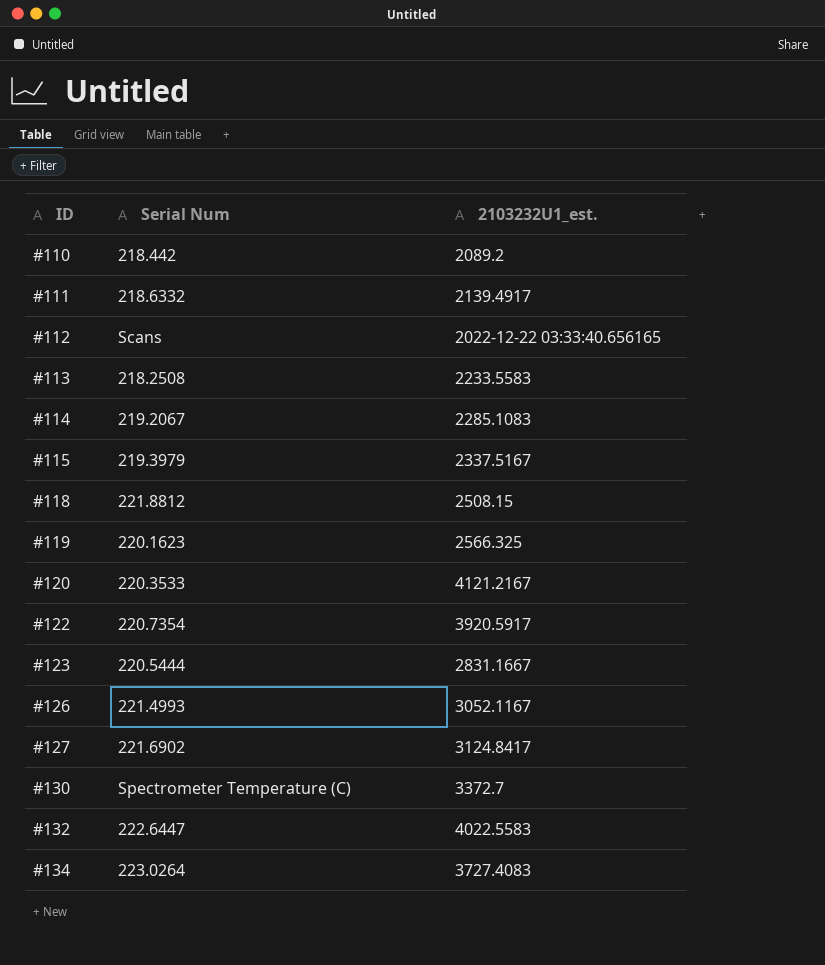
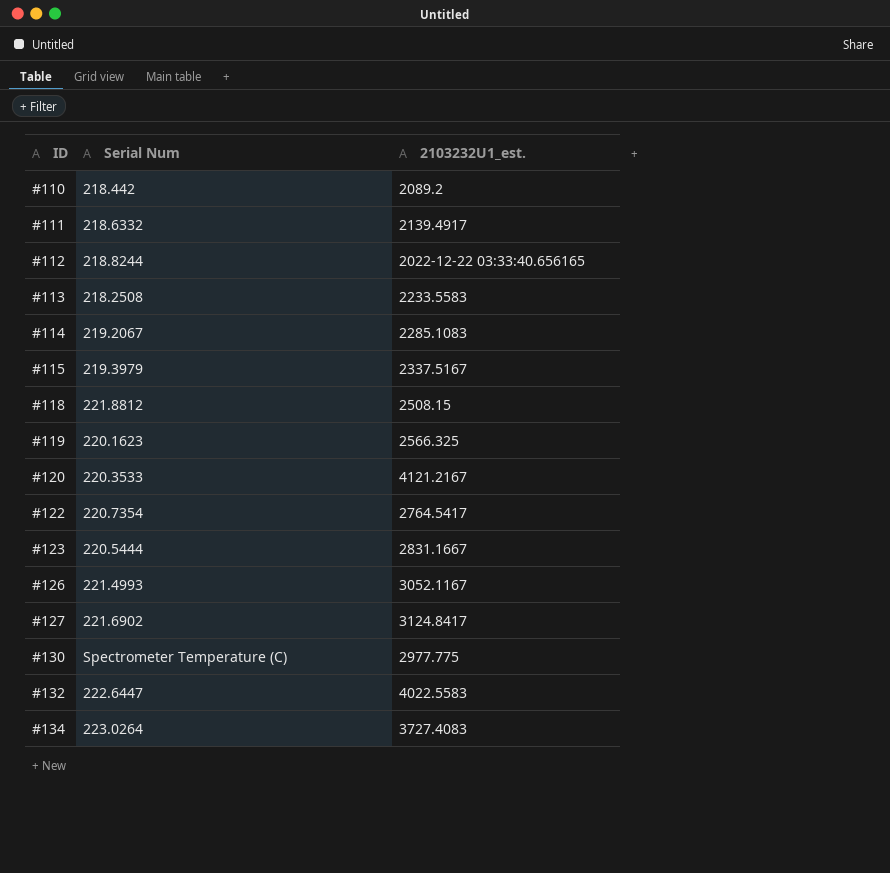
#112 | Serial Num: Scans -> 218.8244
#122 | 2103232U1_est.: 3920.5917 -> 2764.5417
#130 | 2103232U1_est.: 3372.7 -> 2977.775

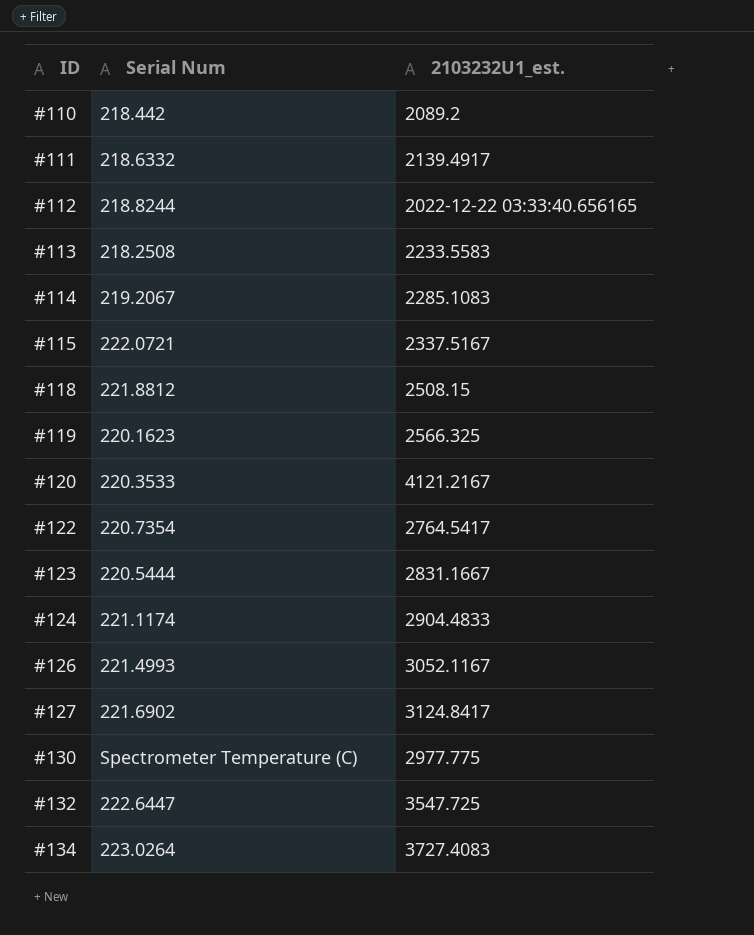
#115 | Serial Num: 219.3979 -> 222.0721
row #124: none -> 221.1174 | 2904.4833
#132 | 2103232U1_est.: 4022.5583 -> 3547.725

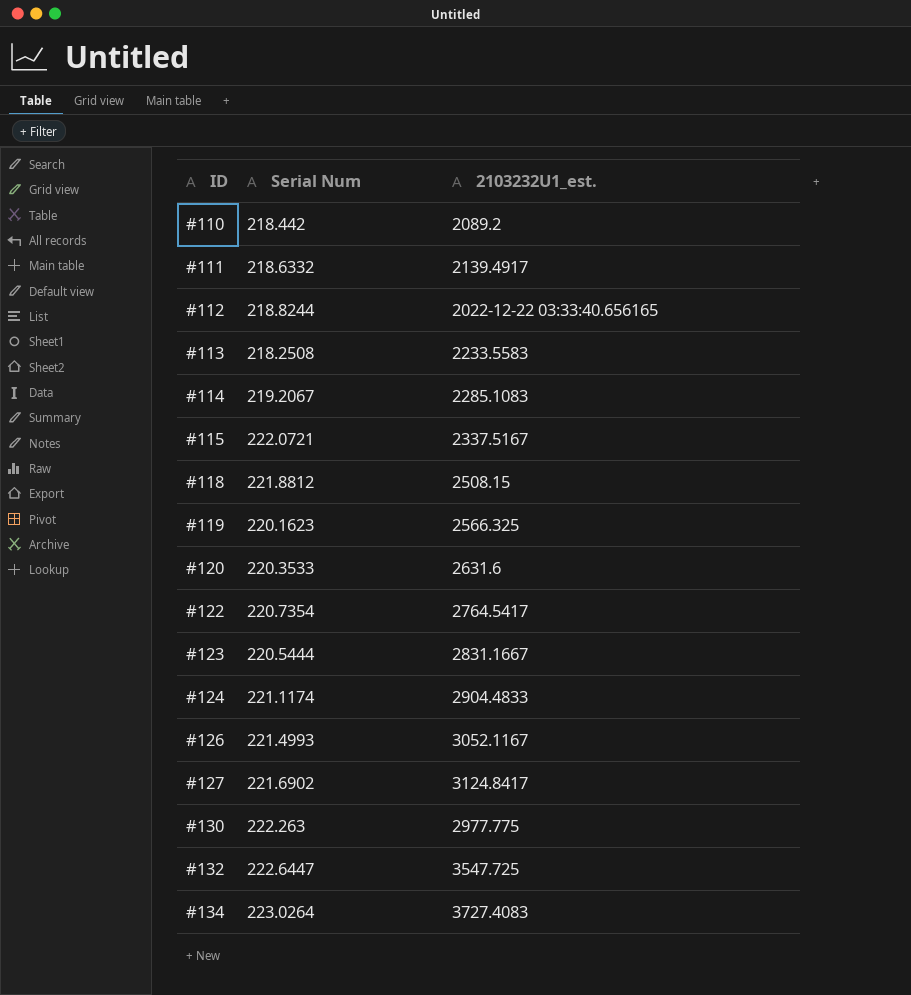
#120 | 2103232U1_est.: 4121.2167 -> 2631.6
#130 | Serial Num: Spectrometer Temperature (C) -> 222.263

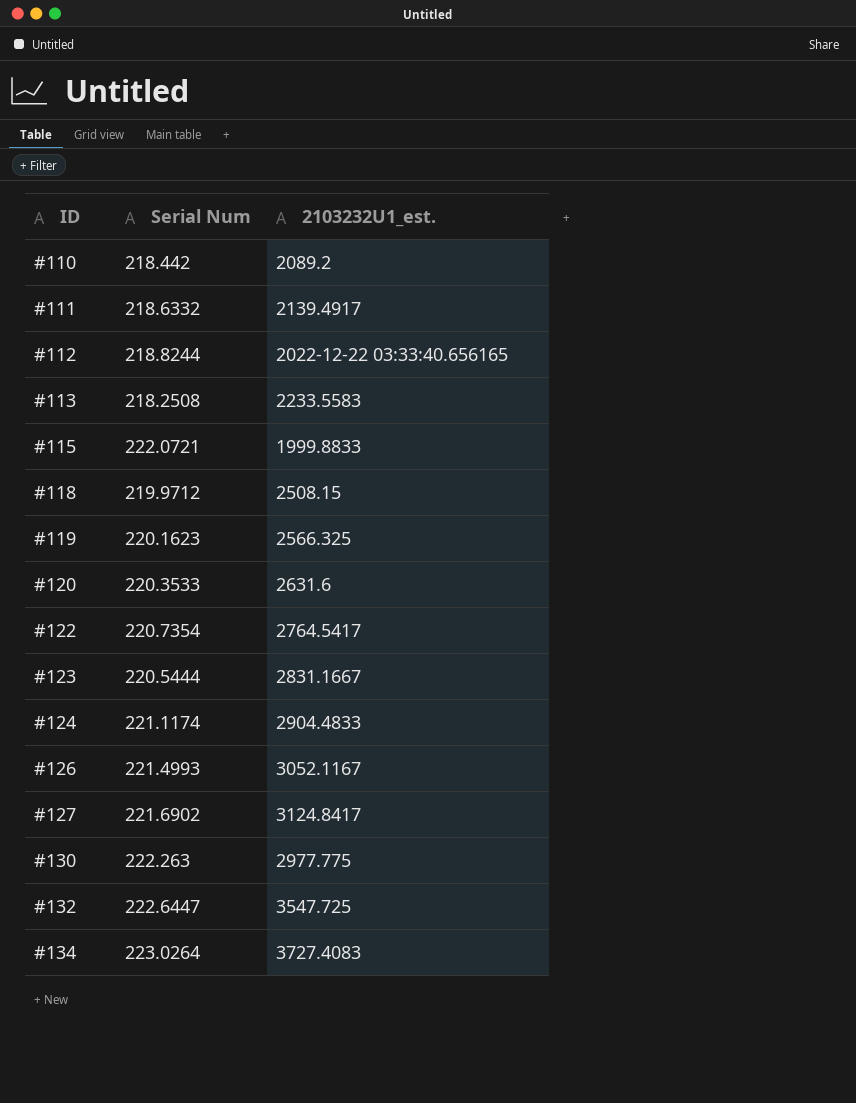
row #114: 219.2067 | 2285.1083 -> none
#115 | 2103232U1_est.: 2337.5167 -> 1999.8833
#118 | Serial Num: 221.8812 -> 219.9712

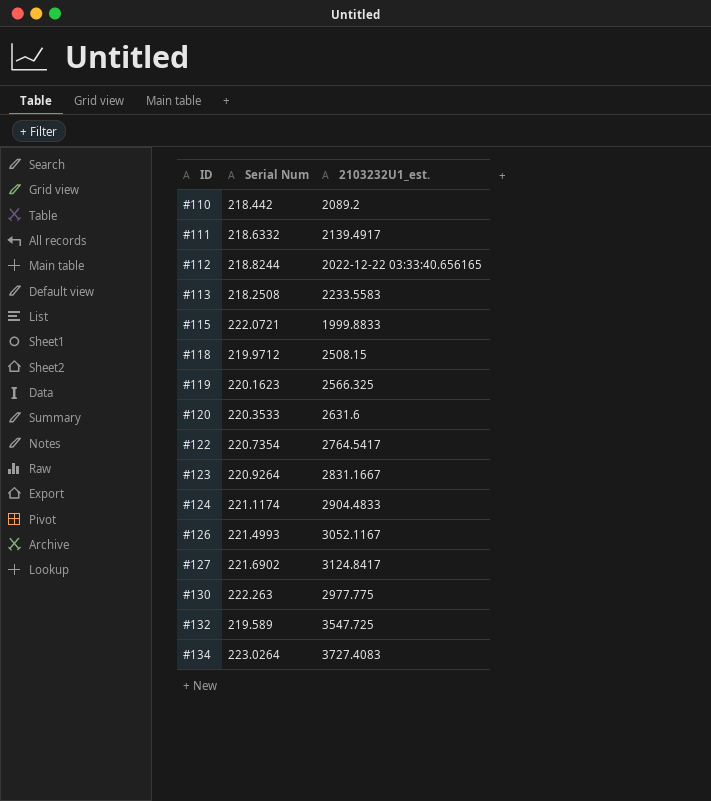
#123 | Serial Num: 220.5444 -> 220.9264
#132 | Serial Num: 222.6447 -> 219.589

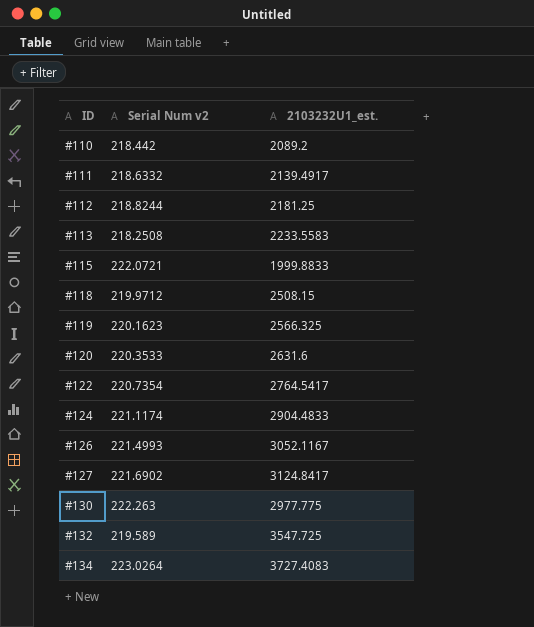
column name: Serial Num -> Serial Num v2
row #123: 220.9264 | 2831.1667 -> none
#112 | 2103232U1_est.: 2022-12-22 03:33:40.656165 -> 2181.25

